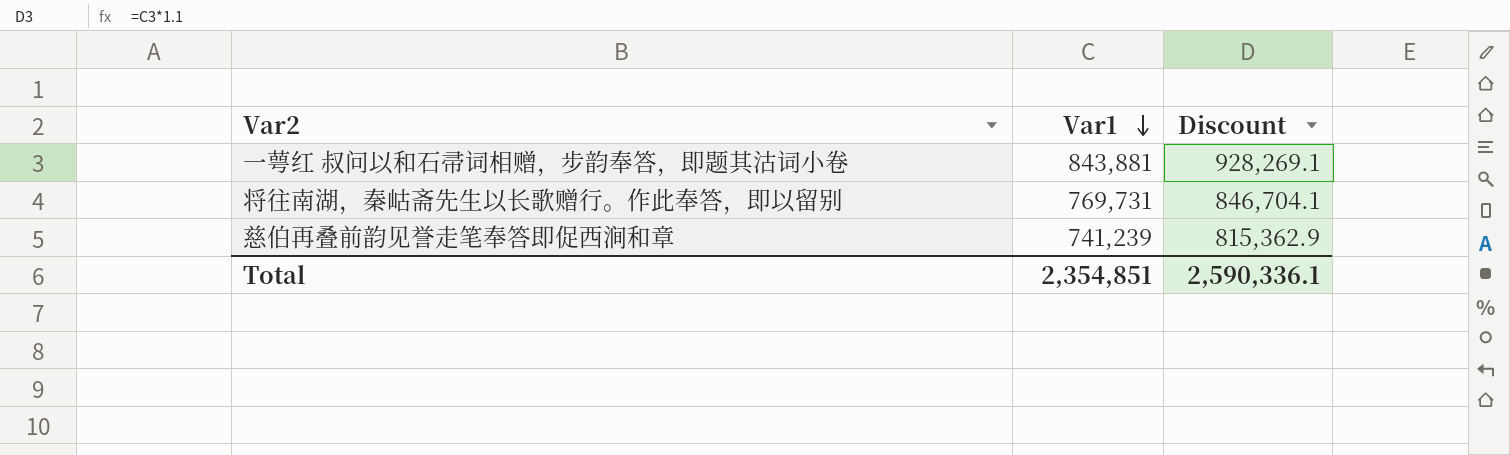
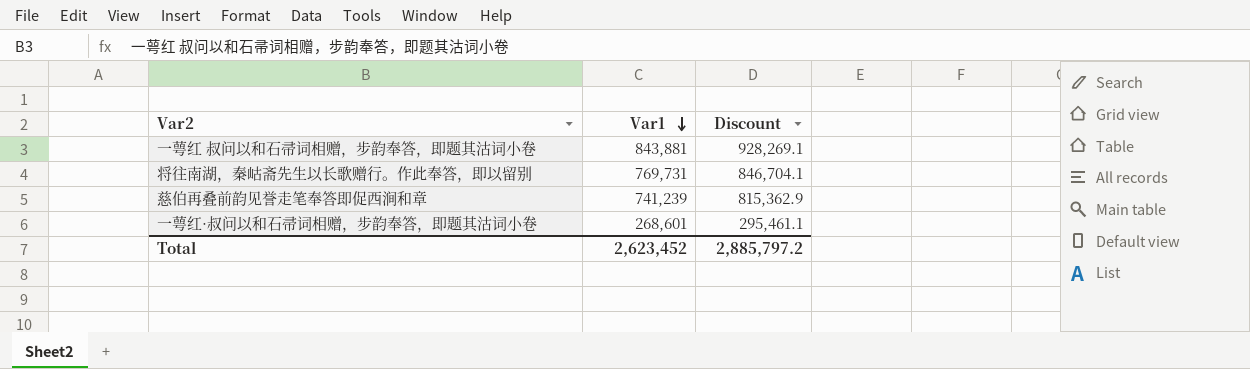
row 一萼红·叔问以和石帚词相赠，步韵奉答，即题其沽词小卷: none -> 268,601 | 295,461.1
Total | Var1: 2,354,851 -> 2,623,452
Total | Discount: 2,590,336.1 -> 2,885,797.2

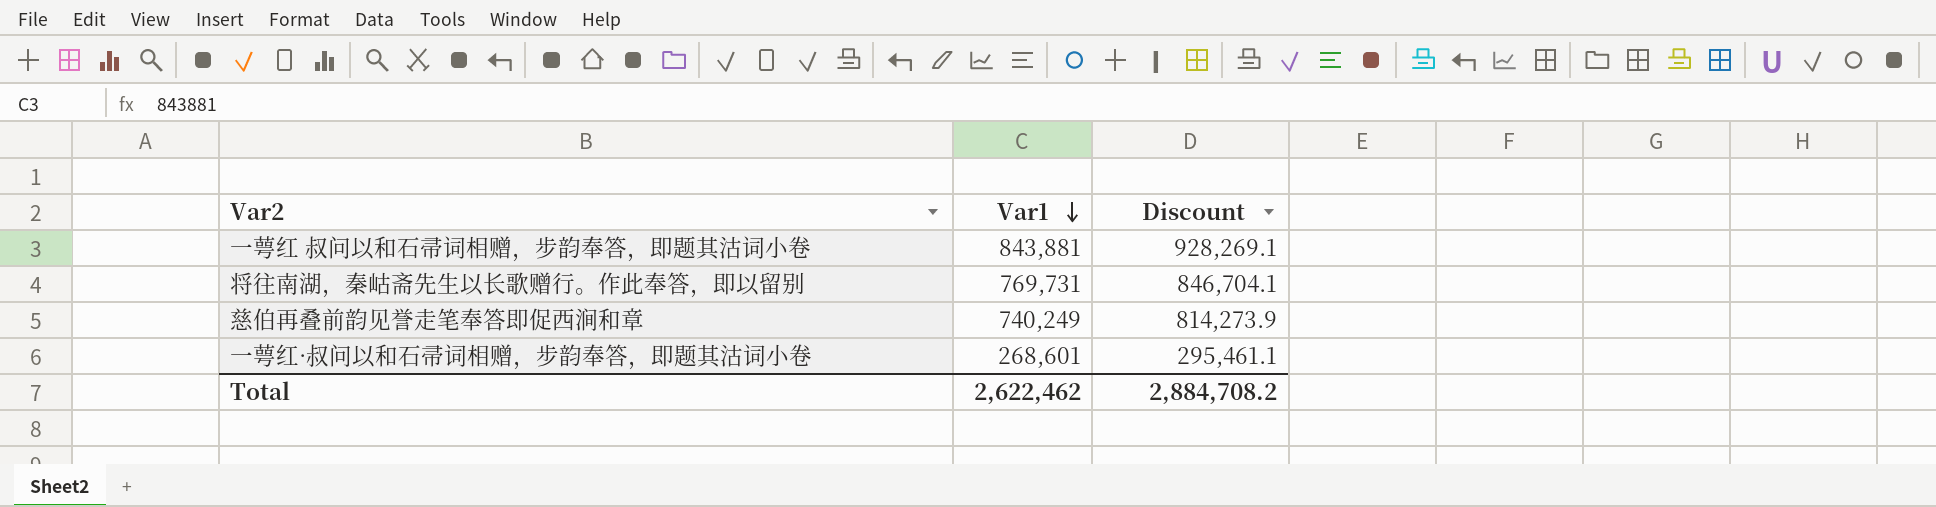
慈伯再叠前韵见誉走笔奉答即促西涧和章 | Var1: 741,239 -> 740,249
慈伯再叠前韵见誉走笔奉答即促西涧和章 | Discount: 815,362.9 -> 814,273.9
Total | Var1: 2,623,452 -> 2,622,462
Total | Discount: 2,885,797.2 -> 2,884,708.2

